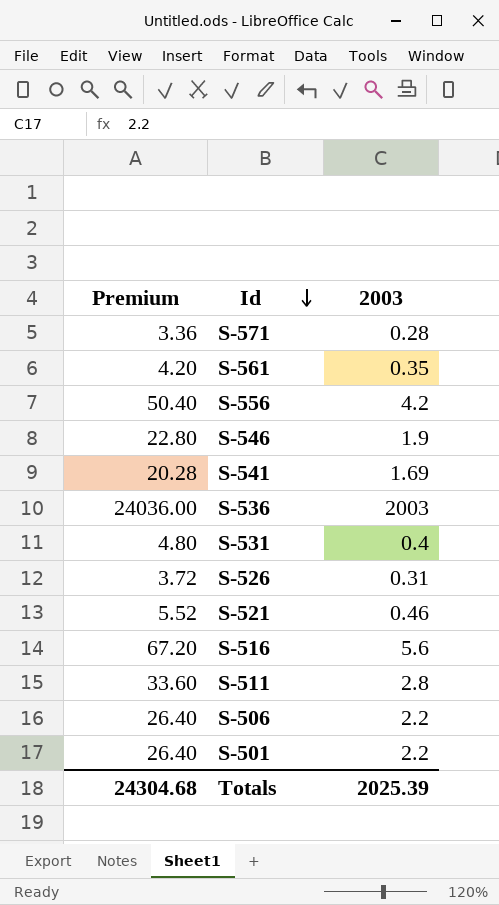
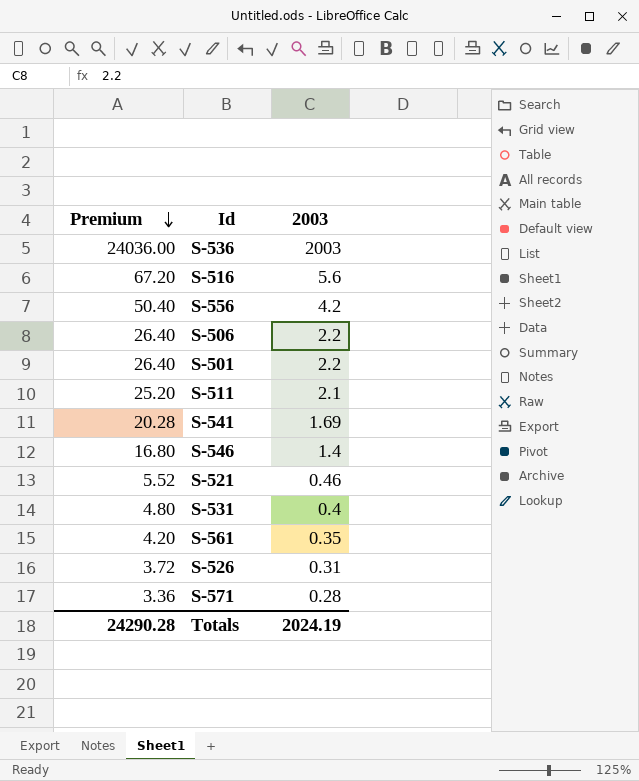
row order: Id descending -> Premium descending
S-511 | Premium: 33.60 -> 25.20
S-511 | 2003: 2.8 -> 2.1
S-546 | Premium: 22.80 -> 16.80
S-546 | 2003: 1.9 -> 1.4
Totals | Premium: 24304.68 -> 24290.28
Totals | 2003: 2025.39 -> 2024.19

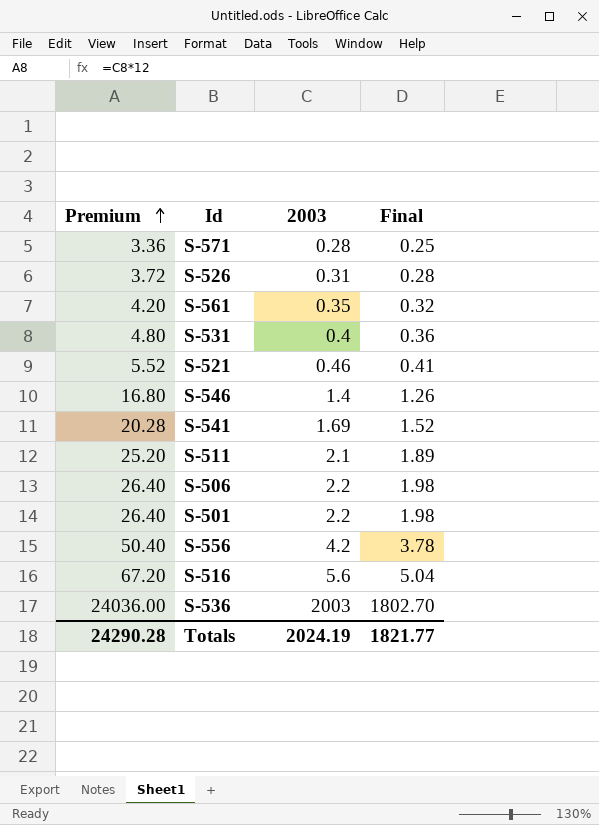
row order: Premium descending -> Premium ascending
column Final | formula: none -> [2003] * 0.9

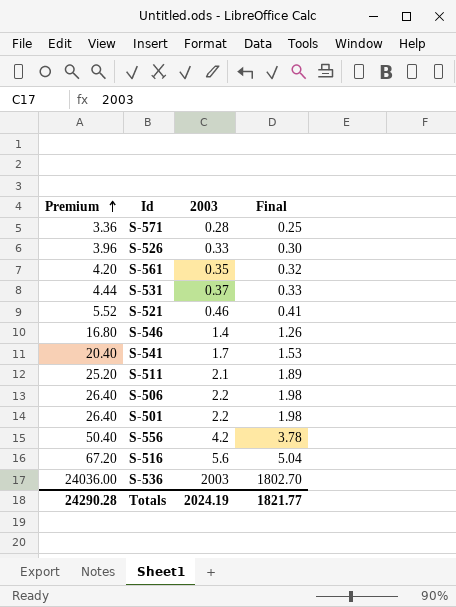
S-526 | Premium: 3.72 -> 3.96
S-526 | 2003: 0.31 -> 0.33
S-526 | Final: 0.28 -> 0.30
S-531 | Premium: 4.80 -> 4.44
S-531 | 2003: 0.4 -> 0.37
S-531 | Final: 0.36 -> 0.33
S-541 | Premium: 20.28 -> 20.40
S-541 | 2003: 1.69 -> 1.7
S-541 | Final: 1.52 -> 1.53

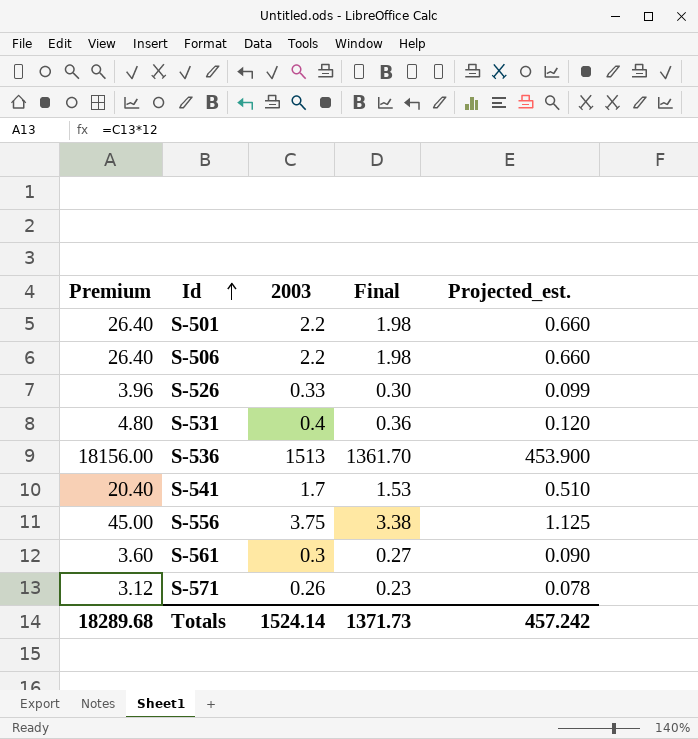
row order: Premium ascending -> Id ascending
column Projected_est. | formula: none -> [2003] * 0.3
row S-521: 5.52 | 0.46 | 0.41 -> none
row S-546: 16.80 | 1.4 | 1.26 -> none
row S-511: 25.20 | 2.1 | 1.89 -> none
row S-516: 67.20 | 5.6 | 5.04 -> none
S-531 | Premium: 4.44 -> 4.80
S-531 | 2003: 0.37 -> 0.4
S-531 | Final: 0.33 -> 0.36
S-536 | Premium: 24036.00 -> 18156.00
S-536 | 2003: 2003 -> 1513
S-536 | Final: 1802.70 -> 1361.70
S-556 | Premium: 50.40 -> 45.00
S-556 | 2003: 4.2 -> 3.75
S-556 | Final: 3.78 -> 3.38
S-561 | Premium: 4.20 -> 3.60
S-561 | 2003: 0.35 -> 0.3
S-561 | Final: 0.32 -> 0.27
S-571 | Premium: 3.36 -> 3.12
S-571 | 2003: 0.28 -> 0.26
S-571 | Final: 0.25 -> 0.23
Totals | Premium: 24290.28 -> 18289.68
Totals | 2003: 2024.19 -> 1524.14
Totals | Final: 1821.77 -> 1371.73

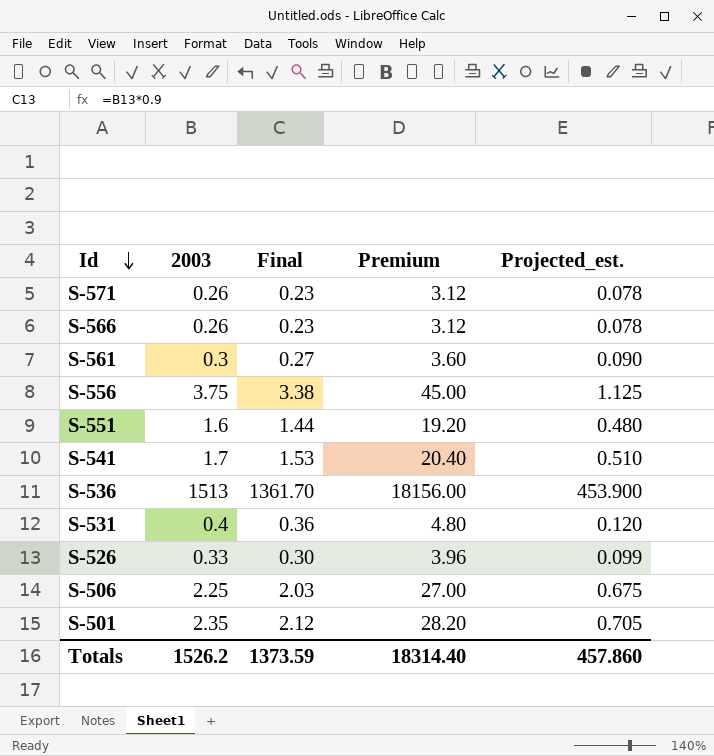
row order: Id ascending -> Id descending
column Premium | position: 1 -> 4
row S-566: none -> 0.26 | 0.23 | 3.12 | 0.078
row S-551: none -> 1.6 | 1.44 | 19.20 | 0.480
S-506 | 2003: 2.2 -> 2.25
S-506 | Final: 1.98 -> 2.03
S-506 | Premium: 26.40 -> 27.00
S-506 | Projected_est.: 0.660 -> 0.675
S-501 | 2003: 2.2 -> 2.35
S-501 | Final: 1.98 -> 2.12
S-501 | Premium: 26.40 -> 28.20
S-501 | Projected_est.: 0.660 -> 0.705
Totals | 2003: 1524.14 -> 1526.2
Totals | Final: 1371.73 -> 1373.59
Totals | Premium: 18289.68 -> 18314.40
Totals | Projected_est.: 457.242 -> 457.860

